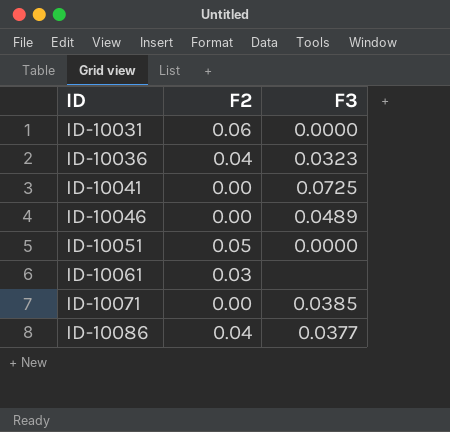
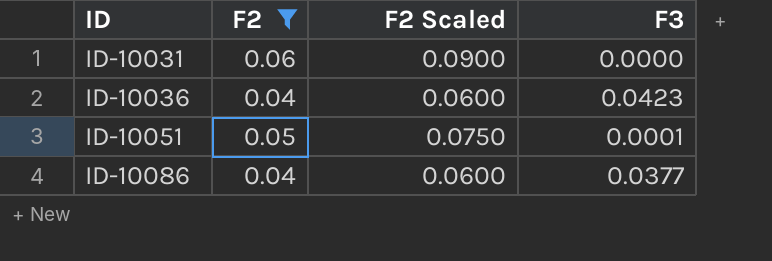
filter: none -> F2 >= 0.04
column F2 Scaled | formula: none -> [F2] * 1.5
ID-10036 | F3: 0.0323 -> 0.0423
ID-10051 | F3: 0.0000 -> 0.0001

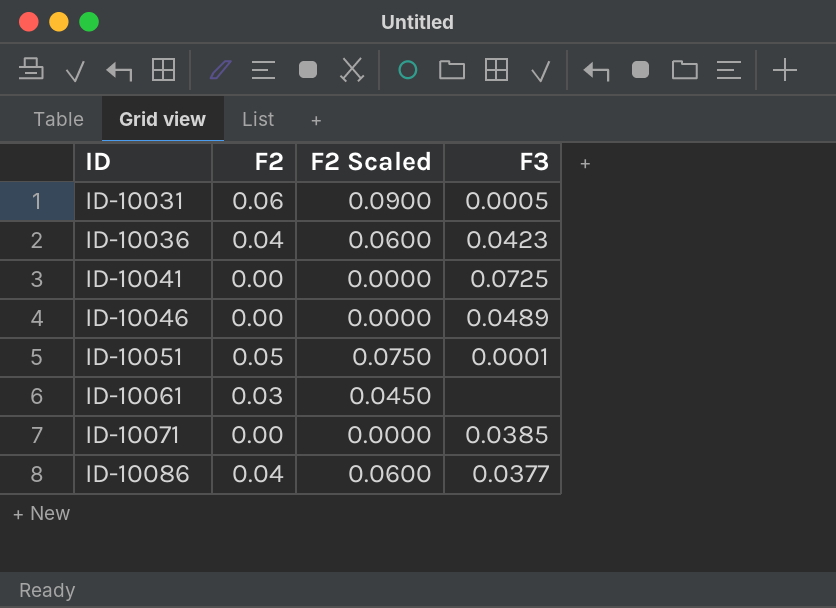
filter: F2 >= 0.04 -> none
ID-10031 | F3: 0.0000 -> 0.0005

